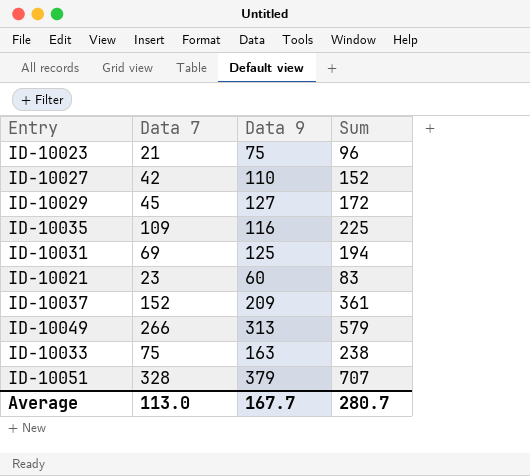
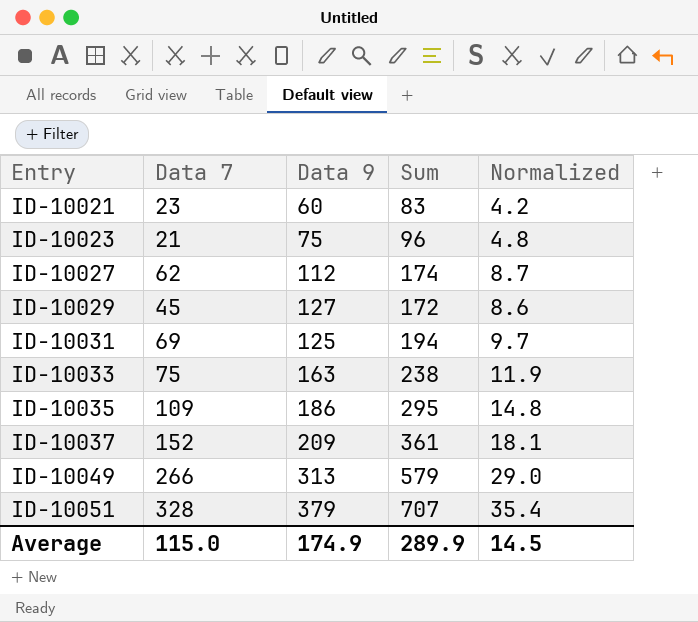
row order: none -> Entry ascending
column Normalized | formula: none -> [Sum] * 0.05
ID-10027 | Data 7: 42 -> 62
ID-10027 | Data 9: 110 -> 112
ID-10027 | Sum: 152 -> 174
ID-10035 | Data 9: 116 -> 186
ID-10035 | Sum: 225 -> 295
Average | Data 7: 113.0 -> 115.0
Average | Data 9: 167.7 -> 174.9
Average | Sum: 280.7 -> 289.9

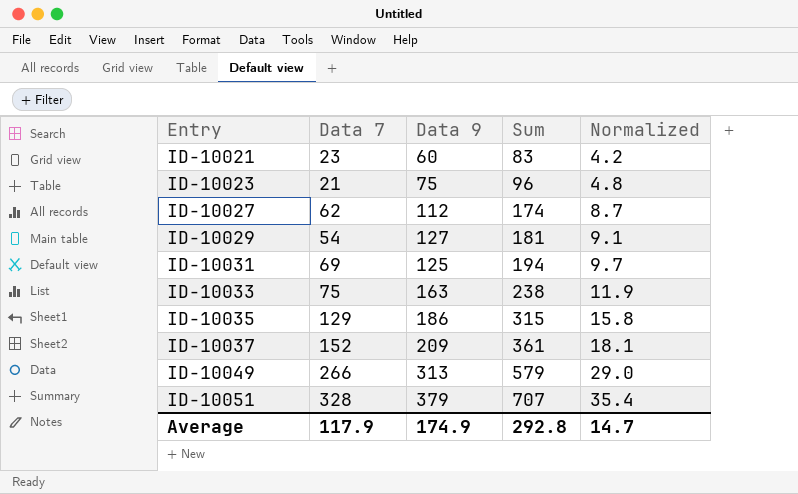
ID-10029 | Data 7: 45 -> 54
ID-10029 | Sum: 172 -> 181
ID-10029 | Normalized: 8.6 -> 9.1
ID-10035 | Data 7: 109 -> 129
ID-10035 | Sum: 295 -> 315
ID-10035 | Normalized: 14.8 -> 15.8
Average | Data 7: 115.0 -> 117.9
Average | Sum: 289.9 -> 292.8
Average | Normalized: 14.5 -> 14.7

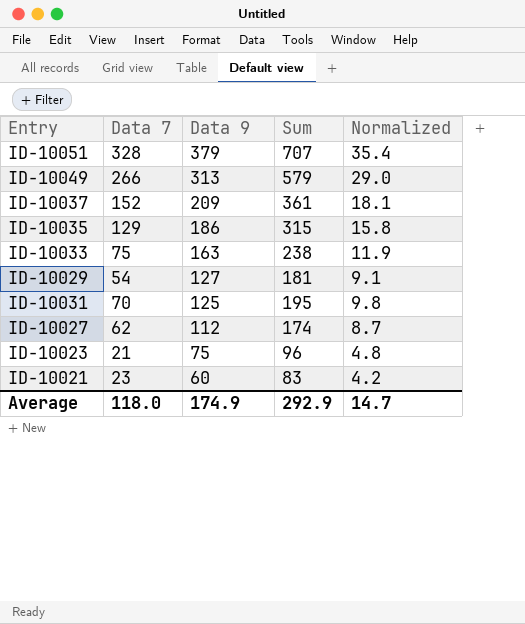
row order: Entry ascending -> Data 9 descending
ID-10031 | Data 7: 69 -> 70
ID-10031 | Sum: 194 -> 195
ID-10031 | Normalized: 9.7 -> 9.8
Average | Data 7: 117.9 -> 118.0
Average | Sum: 292.8 -> 292.9

